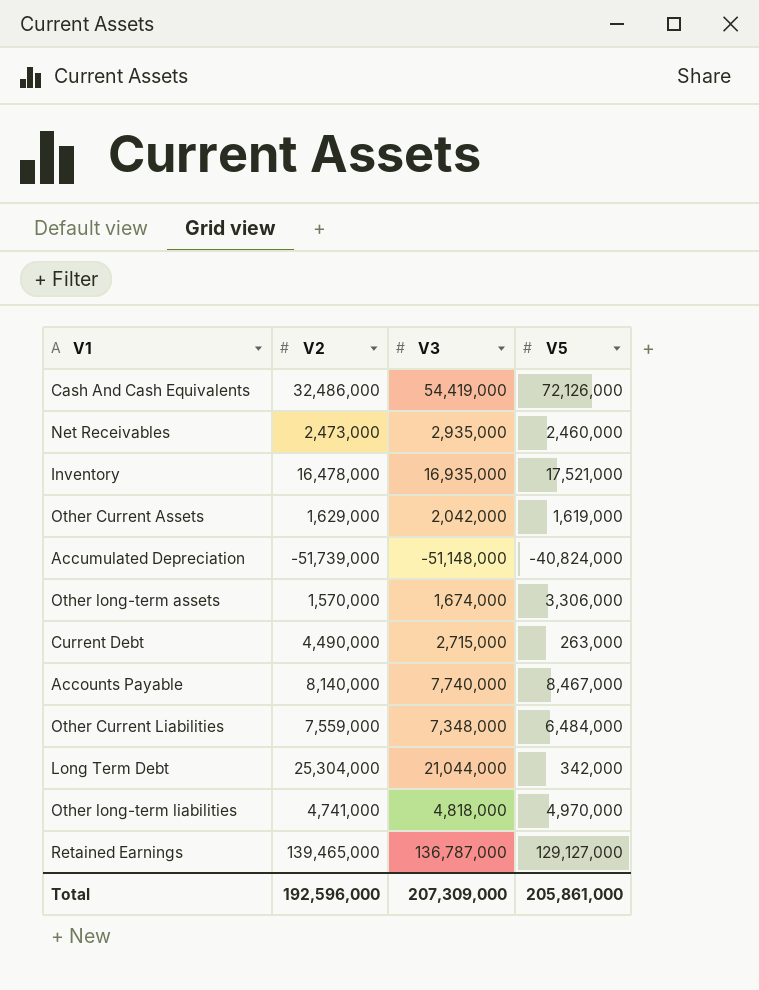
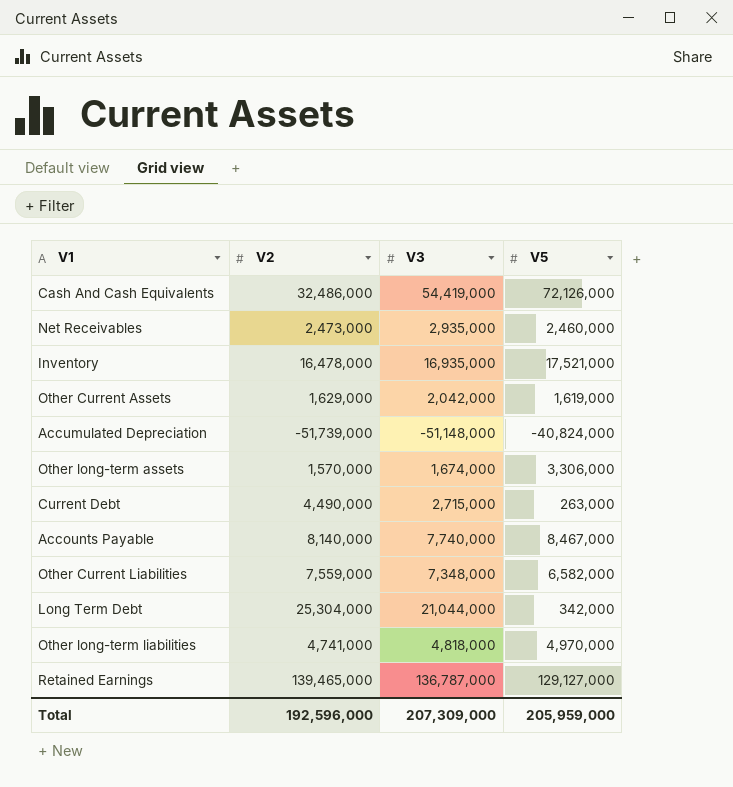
Other Current Liabilities | V5: 6,484,000 -> 6,582,000
Total | V5: 205,861,000 -> 205,959,000

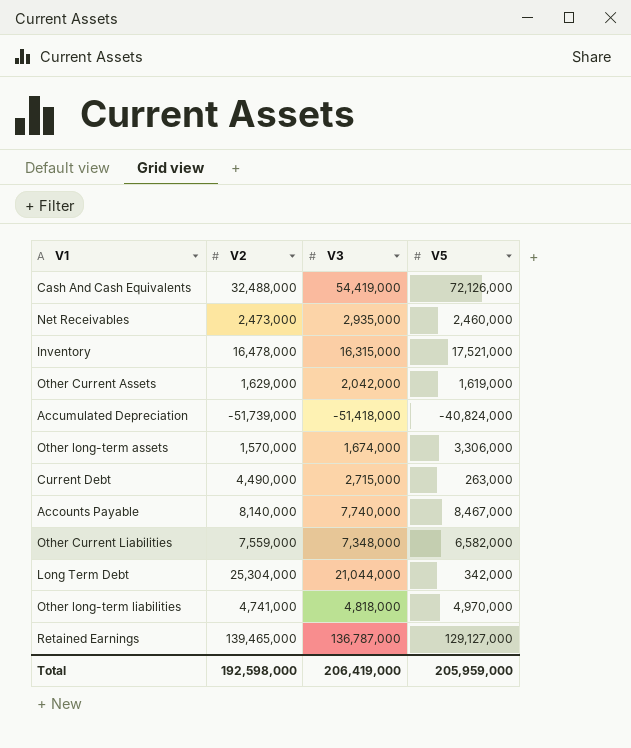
Cash And Cash Equivalents | V2: 32,486,000 -> 32,488,000
Inventory | V3: 16,935,000 -> 16,315,000
Accumulated Depreciation | V3: -51,148,000 -> -51,418,000
Total | V2: 192,596,000 -> 192,598,000
Total | V3: 207,309,000 -> 206,419,000

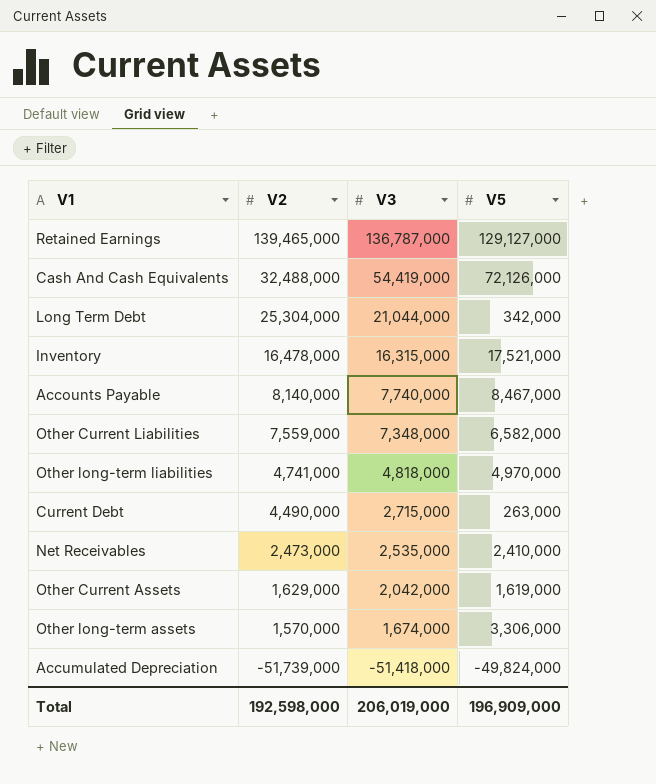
row order: none -> V2 descending
Net Receivables | V3: 2,935,000 -> 2,535,000
Net Receivables | V5: 2,460,000 -> 2,410,000
Accumulated Depreciation | V5: -40,824,000 -> -49,824,000
Total | V3: 206,419,000 -> 206,019,000
Total | V5: 205,959,000 -> 196,909,000

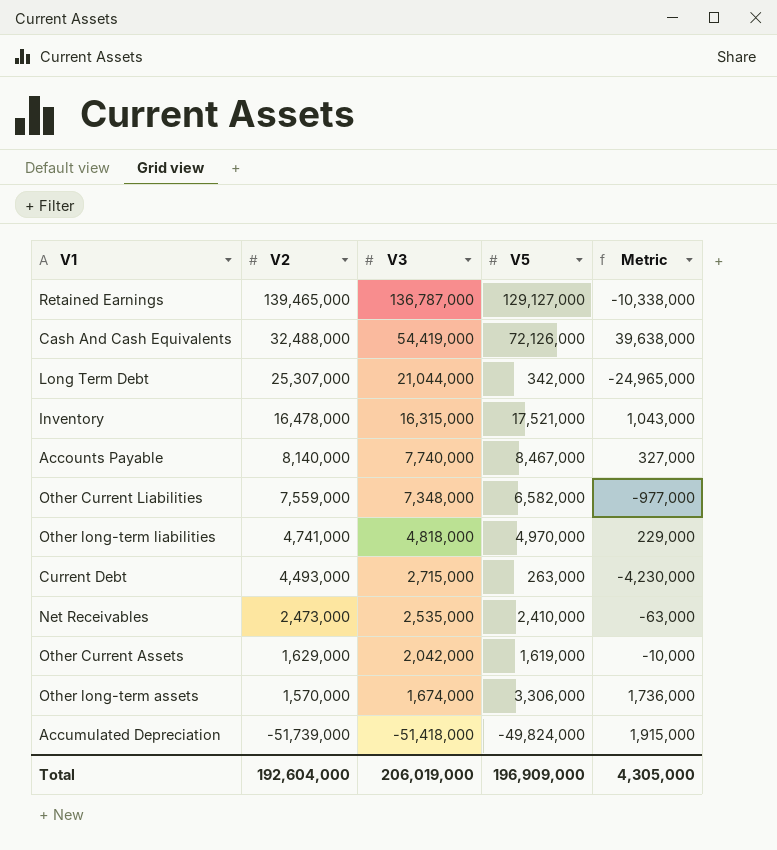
column Metric | formula: none -> [V5] - [V2]
Long Term Debt | V2: 25,304,000 -> 25,307,000
Current Debt | V2: 4,490,000 -> 4,493,000
Total | V2: 192,598,000 -> 192,604,000

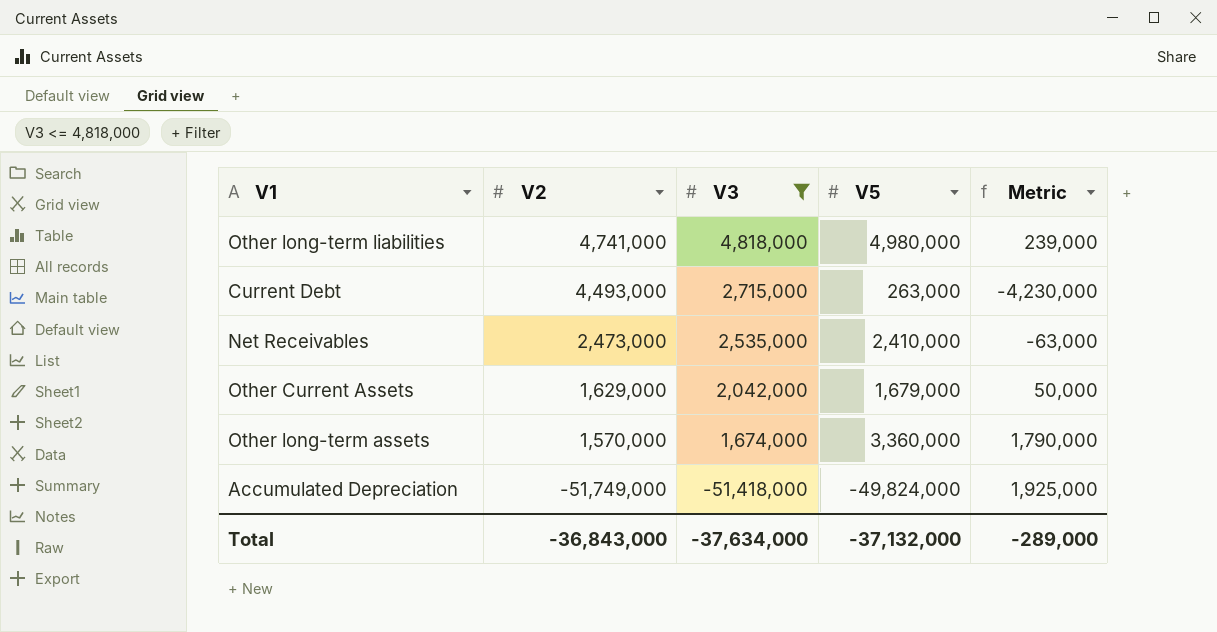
filter: none -> V3 <= 4,818,000
Other long-term liabilities | V5: 4,970,000 -> 4,980,000
Other long-term liabilities | Metric: 229,000 -> 239,000
Other Current Assets | V5: 1,619,000 -> 1,679,000
Other Current Assets | Metric: -10,000 -> 50,000
Other long-term assets | V5: 3,306,000 -> 3,360,000
Other long-term assets | Metric: 1,736,000 -> 1,790,000
Accumulated Depreciation | V2: -51,739,000 -> -51,749,000
Accumulated Depreciation | Metric: 1,915,000 -> 1,925,000
Total | V2: 192,604,000 -> -36,843,000
Total | V3: 206,019,000 -> -37,634,000
Total | V5: 196,909,000 -> -37,132,000
Total | Metric: 4,305,000 -> -289,000

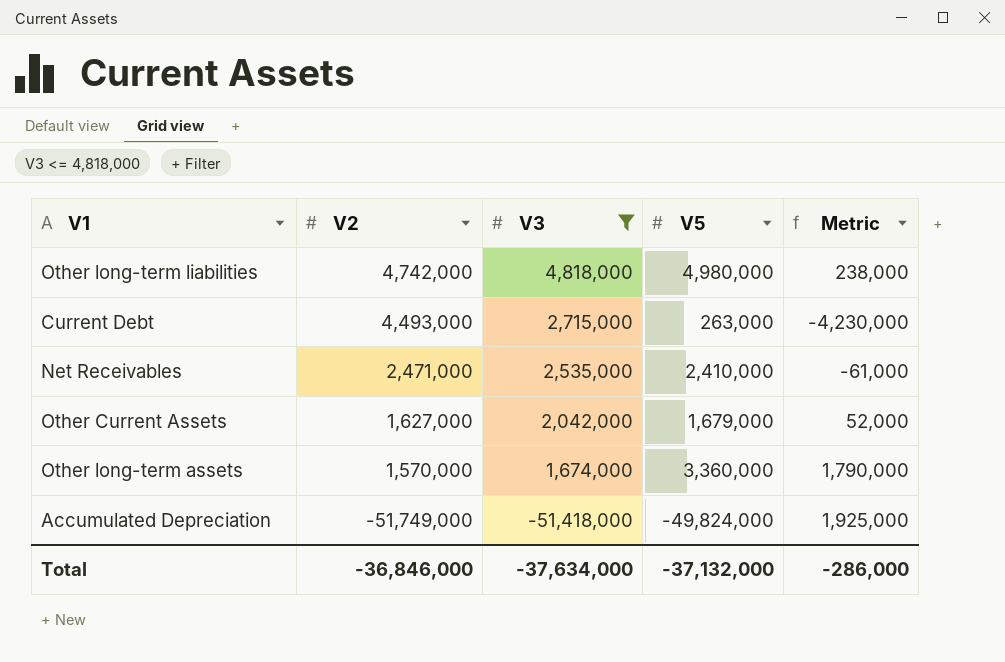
Other long-term liabilities | V2: 4,741,000 -> 4,742,000
Other long-term liabilities | Metric: 239,000 -> 238,000
Net Receivables | V2: 2,473,000 -> 2,471,000
Net Receivables | Metric: -63,000 -> -61,000
Other Current Assets | V2: 1,629,000 -> 1,627,000
Other Current Assets | Metric: 50,000 -> 52,000
Total | V2: -36,843,000 -> -36,846,000
Total | Metric: -289,000 -> -286,000

